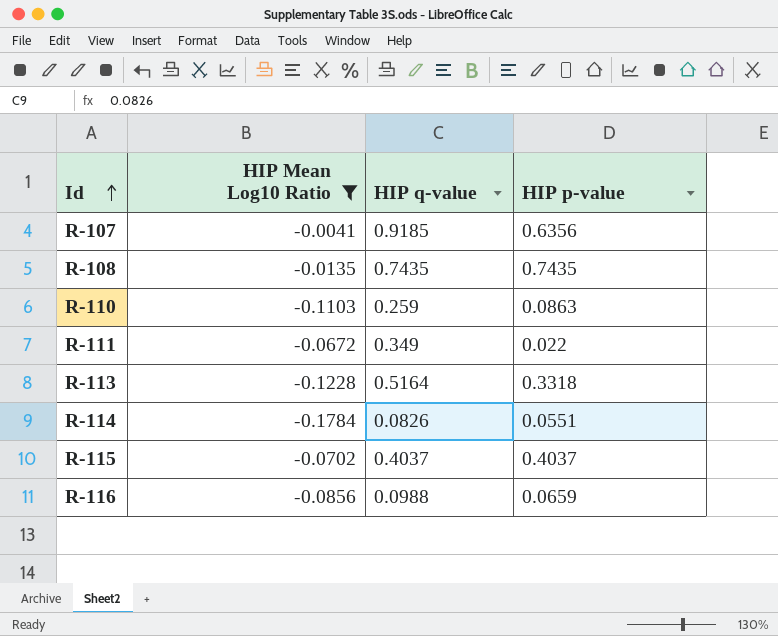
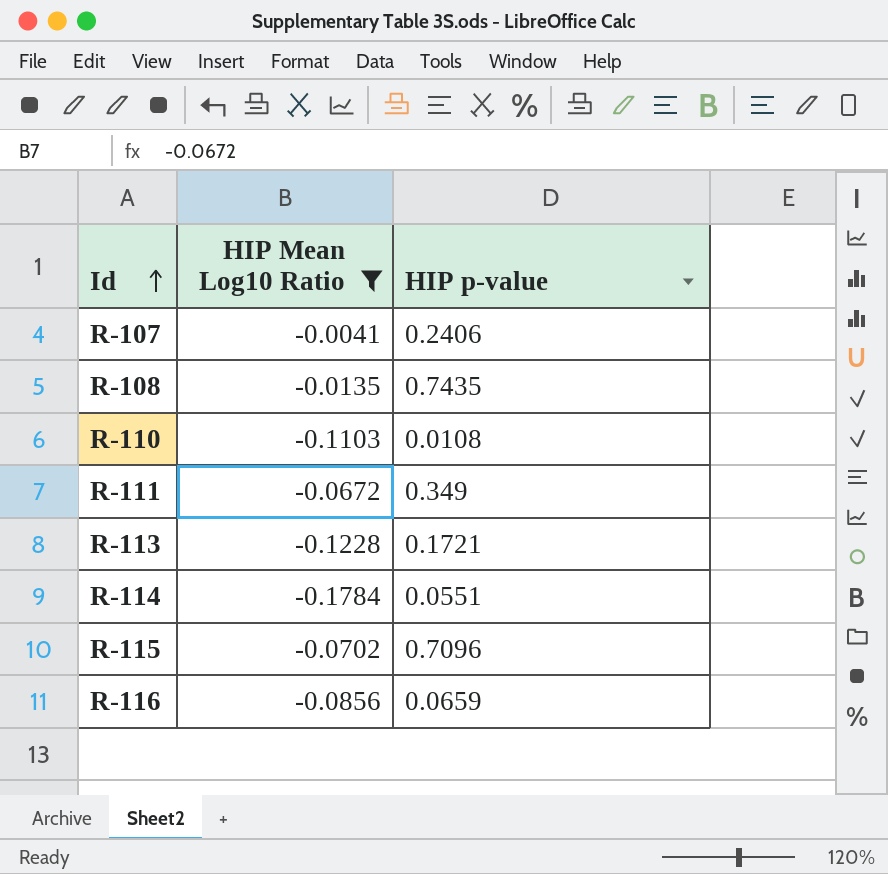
column HIP q-value | position: 3 -> none
R-107 | HIP p-value: 0.6356 -> 0.2406
R-110 | HIP p-value: 0.0863 -> 0.0108
R-111 | HIP p-value: 0.022 -> 0.349
R-113 | HIP p-value: 0.3318 -> 0.1721
R-115 | HIP p-value: 0.4037 -> 0.7096

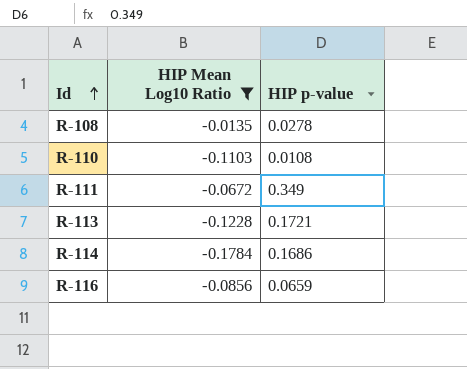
row R-107: -0.0041 | 0.2406 -> none
row R-115: -0.0702 | 0.7096 -> none
R-108 | HIP p-value: 0.7435 -> 0.0278
R-114 | HIP p-value: 0.0551 -> 0.1686

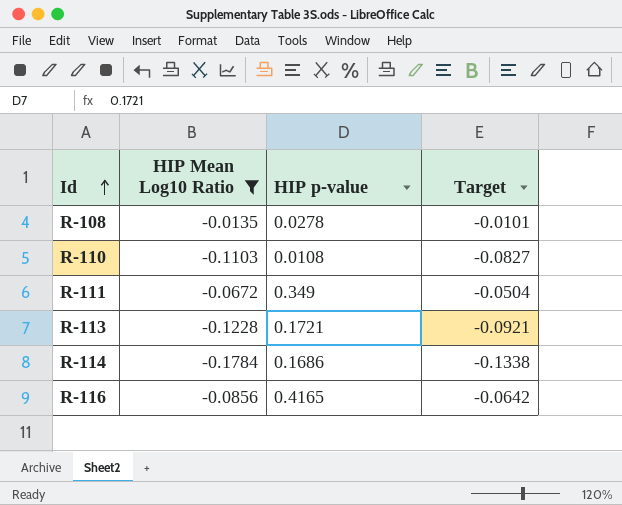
column Target | formula: none -> [HIP Mean Log10 Ratio] * 0.75
R-116 | HIP p-value: 0.0659 -> 0.4165

